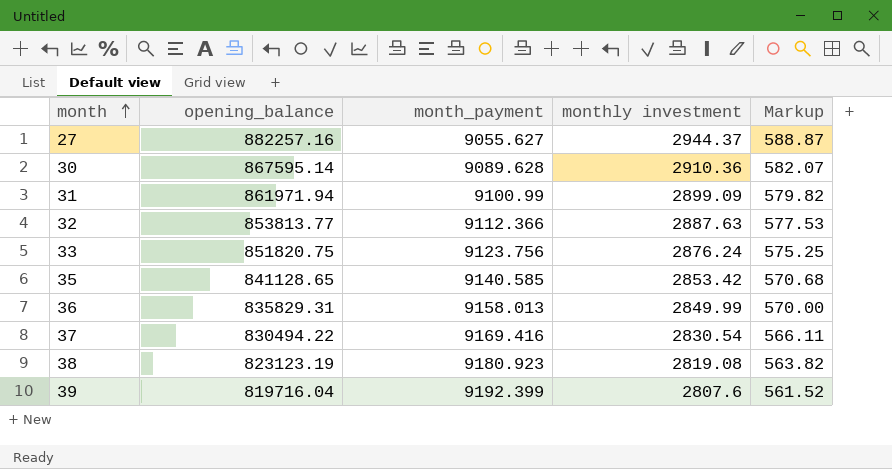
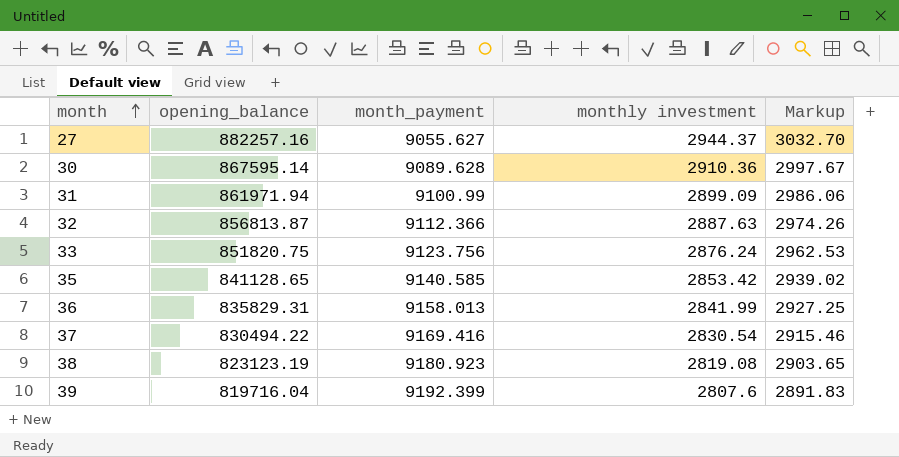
column Markup | formula: [monthly investment] * 0.2 -> [monthly investment] * 1.03
32 | opening_balance: 853813.77 -> 856813.87
36 | monthly investment: 2849.99 -> 2841.99

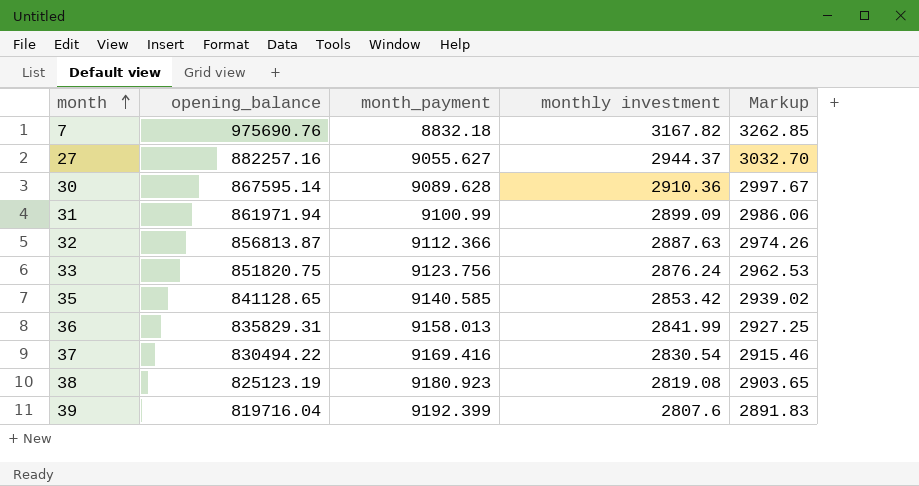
row 7: none -> 975690.76 | 8832.18 | 3167.82 | 3262.85
38 | opening_balance: 823123.19 -> 825123.19

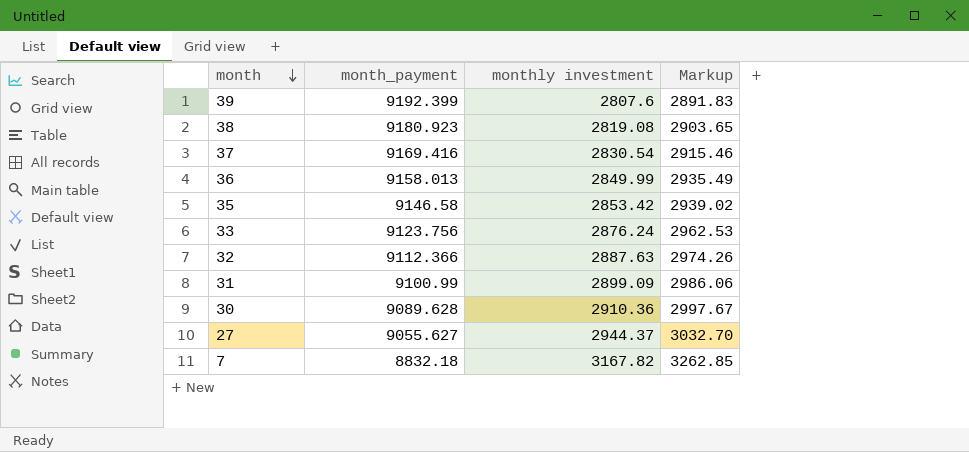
row order: month ascending -> month descending
column opening_balance | position: 2 -> none
36 | monthly investment: 2841.99 -> 2849.99
36 | Markup: 2927.25 -> 2935.49
35 | month_payment: 9140.585 -> 9146.58

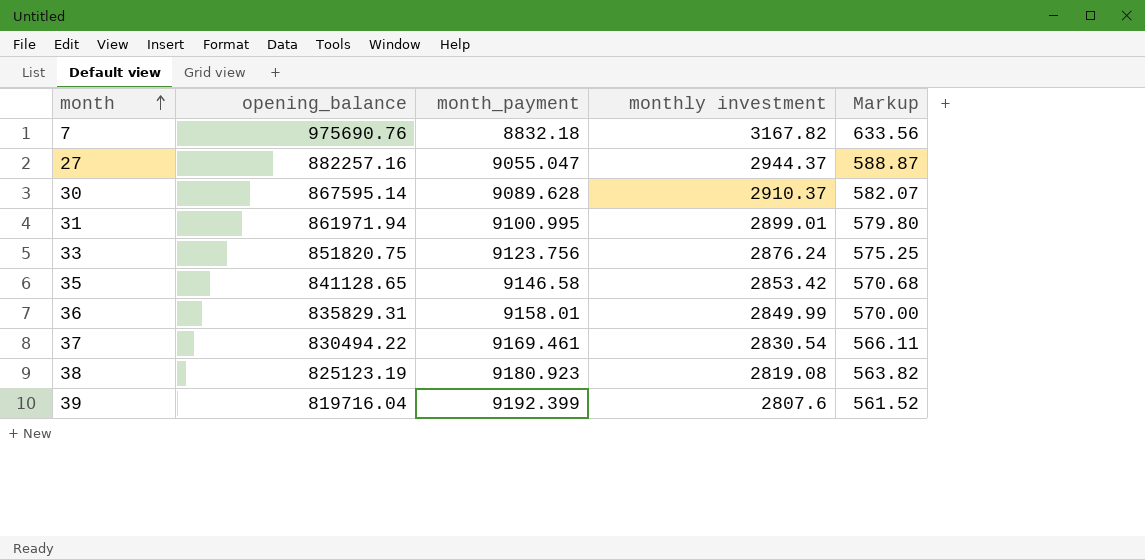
row order: month descending -> month ascending
column opening_balance | position: none -> 2
column Markup | formula: [monthly investment] * 1.03 -> [monthly investment] * 0.2
row 32: 9112.366 | 2887.63 | 2974.26 -> none
27 | month_payment: 9055.627 -> 9055.047
30 | monthly investment: 2910.36 -> 2910.37
31 | month_payment: 9100.99 -> 9100.995
31 | monthly investment: 2899.09 -> 2899.01
36 | month_payment: 9158.013 -> 9158.01
37 | month_payment: 9169.416 -> 9169.461

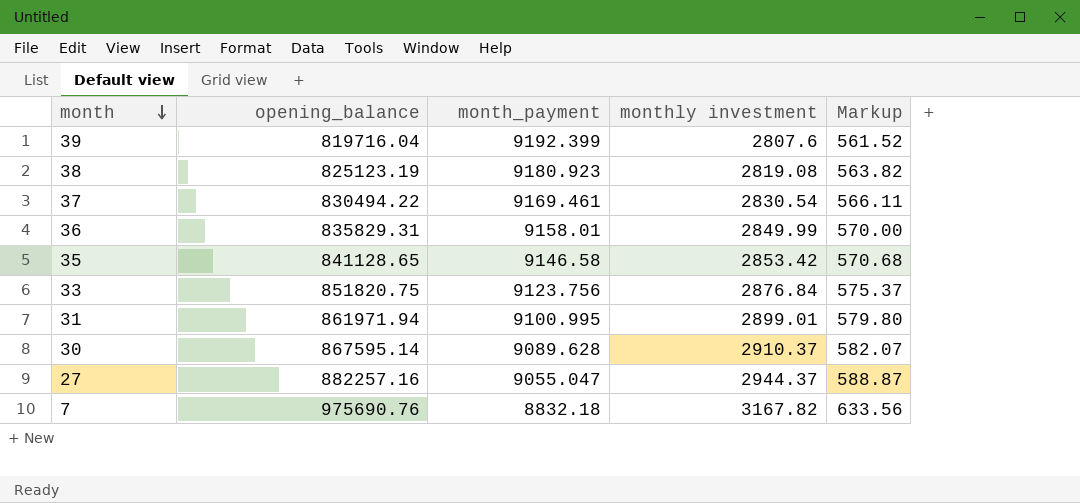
row order: month ascending -> month descending
33 | monthly investment: 2876.24 -> 2876.84
33 | Markup: 575.25 -> 575.37

